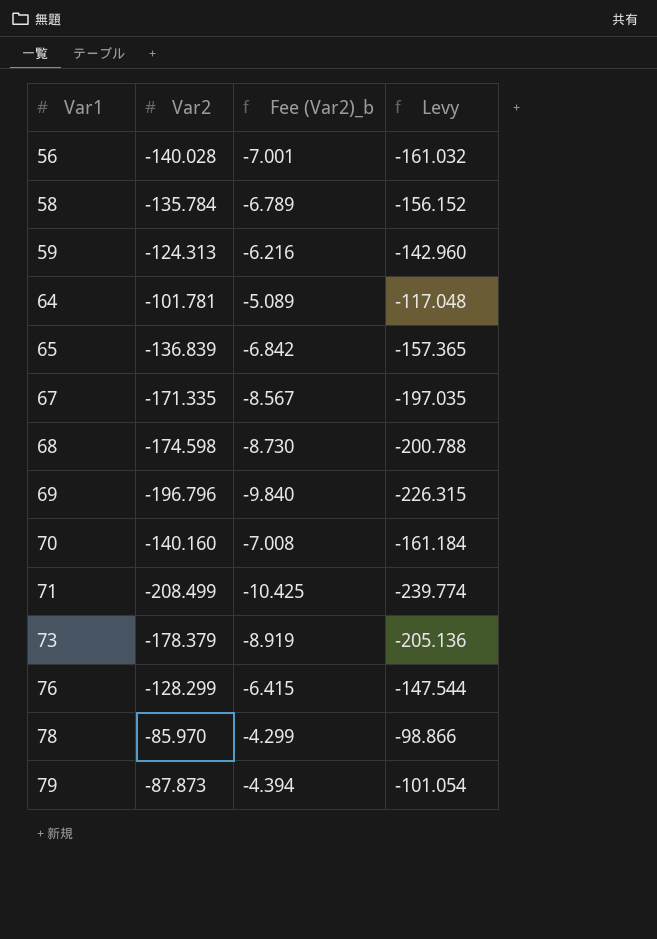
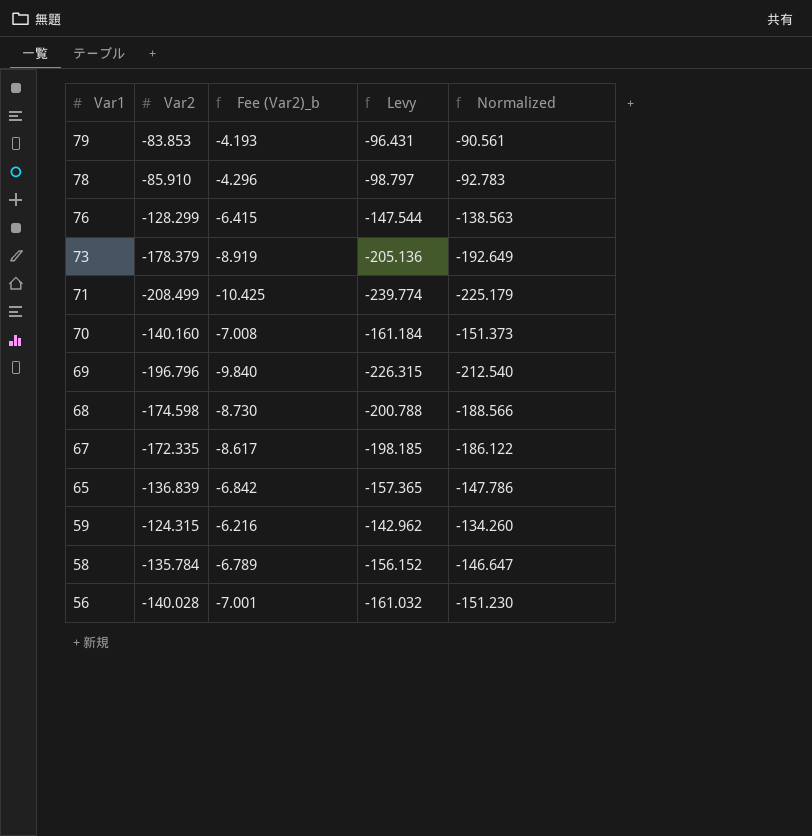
row order: Var1 ascending -> Var1 descending
column Normalized | formula: none -> [Var2] * 1.08
row 64: -101.781 | -5.089 | -117.048 -> none
79 | Var2: -87.873 -> -83.853
79 | Fee (Var2)_b: -4.394 -> -4.193
79 | Levy: -101.054 -> -96.431
78 | Var2: -85.970 -> -85.910
78 | Fee (Var2)_b: -4.299 -> -4.296
78 | Levy: -98.866 -> -98.797
67 | Var2: -171.335 -> -172.335
67 | Fee (Var2)_b: -8.567 -> -8.617
67 | Levy: -197.035 -> -198.185
59 | Var2: -124.313 -> -124.315
59 | Levy: -142.960 -> -142.962

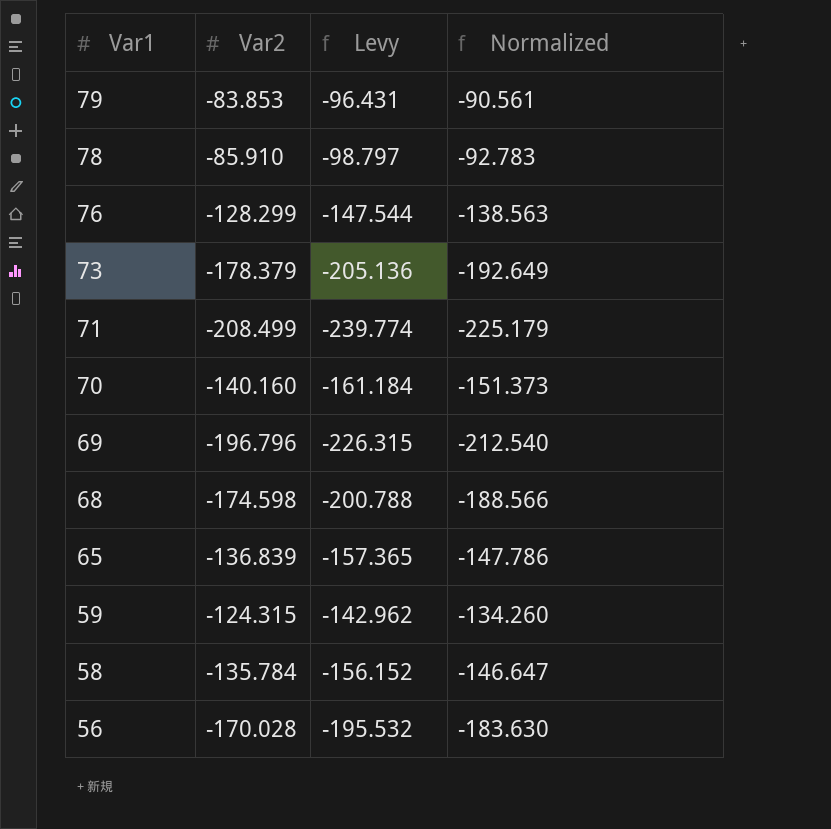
column Fee (Var2)_b | formula: [Var2] * 0.05 -> none
row 67: -172.335 | -8.617 | -198.185 | -186.122 -> none
56 | Var2: -140.028 -> -170.028
56 | Levy: -161.032 -> -195.532
56 | Normalized: -151.230 -> -183.630

